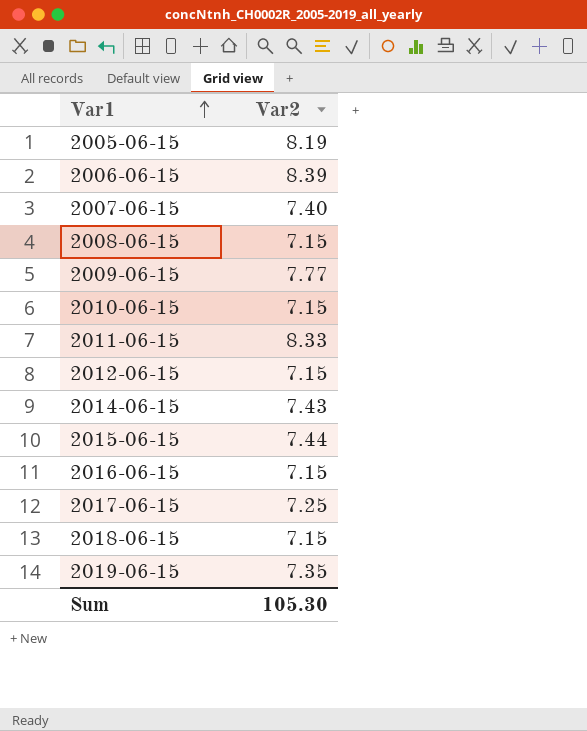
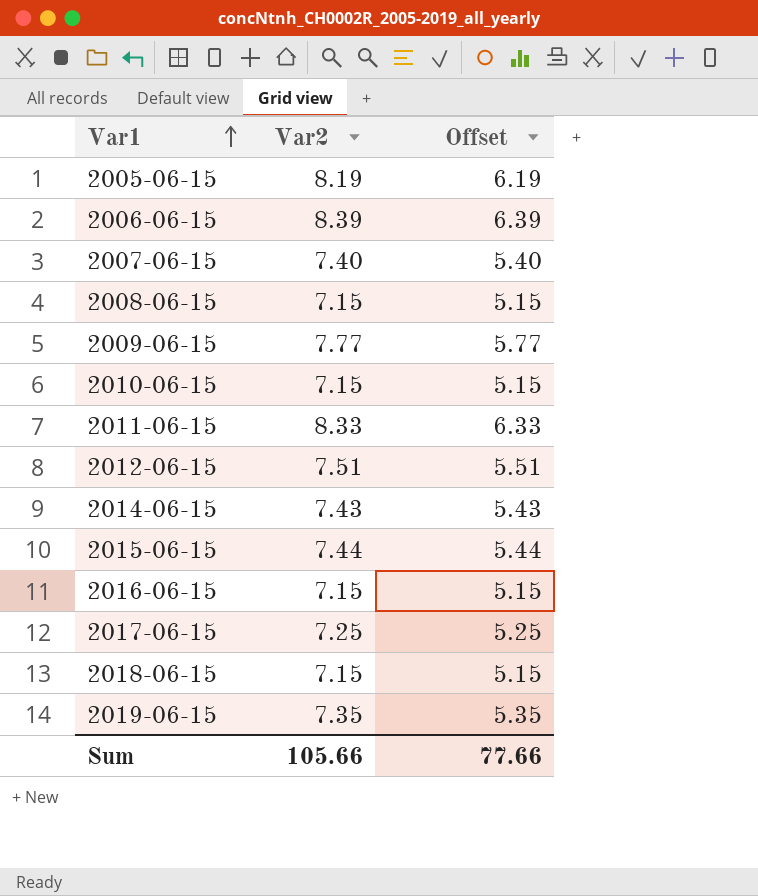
column Offset | formula: none -> [Var2] - 2
2012-06-15 | Var2: 7.15 -> 7.51
Sum | Var2: 105.30 -> 105.66

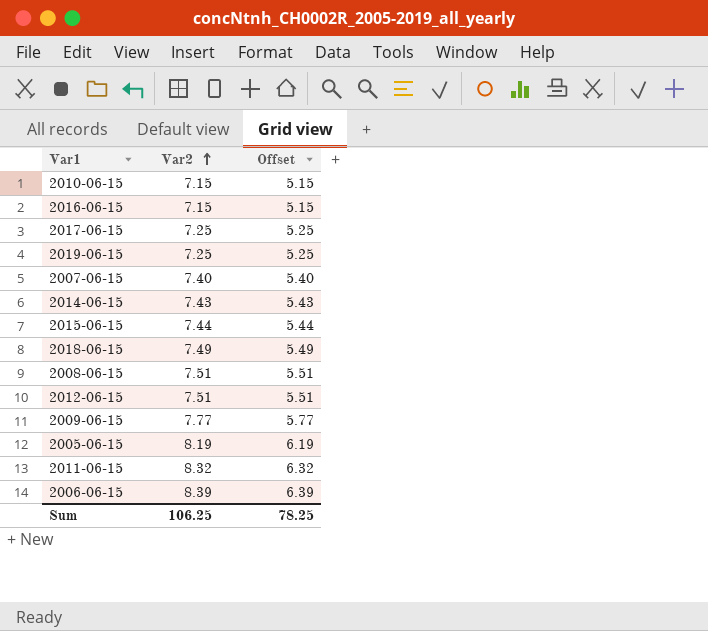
row order: Var1 ascending -> Var2 ascending
2019-06-15 | Var2: 7.35 -> 7.25
2019-06-15 | Offset: 5.35 -> 5.25
2018-06-15 | Var2: 7.15 -> 7.49
2018-06-15 | Offset: 5.15 -> 5.49
2008-06-15 | Var2: 7.15 -> 7.51
2008-06-15 | Offset: 5.15 -> 5.51
2011-06-15 | Var2: 8.33 -> 8.32
2011-06-15 | Offset: 6.33 -> 6.32
Sum | Var2: 105.66 -> 106.25
Sum | Offset: 77.66 -> 78.25

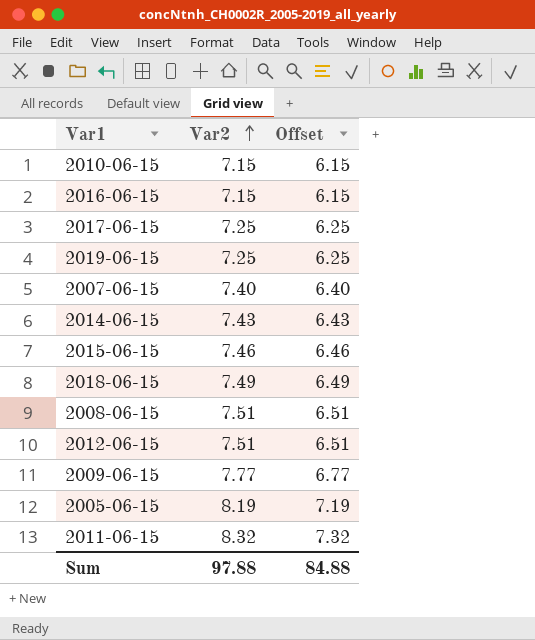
column Offset | formula: [Var2] - 2 -> [Var2] - 1
row 2006-06-15: 8.39 | 6.39 -> none
2015-06-15 | Var2: 7.44 -> 7.46
Sum | Var2: 106.25 -> 97.88
Sum | Offset: 78.25 -> 84.88

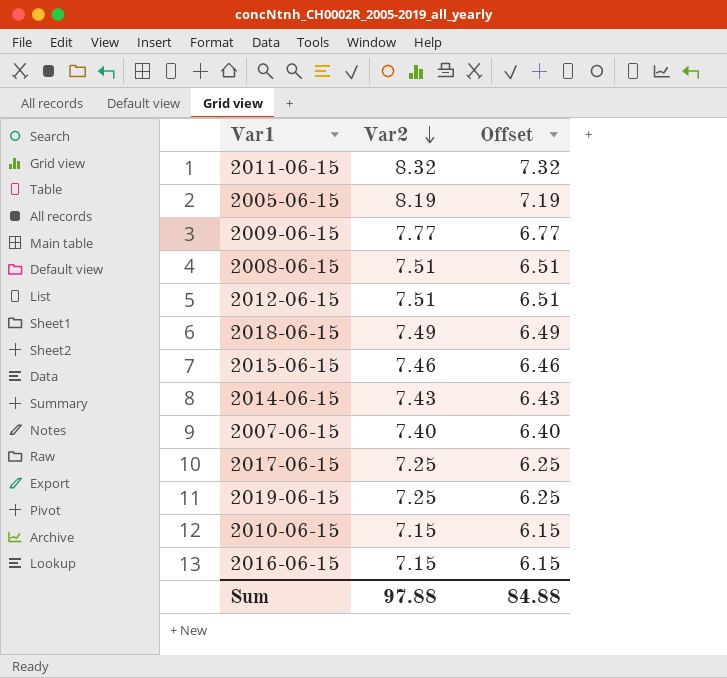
row order: Var2 ascending -> Var2 descending

